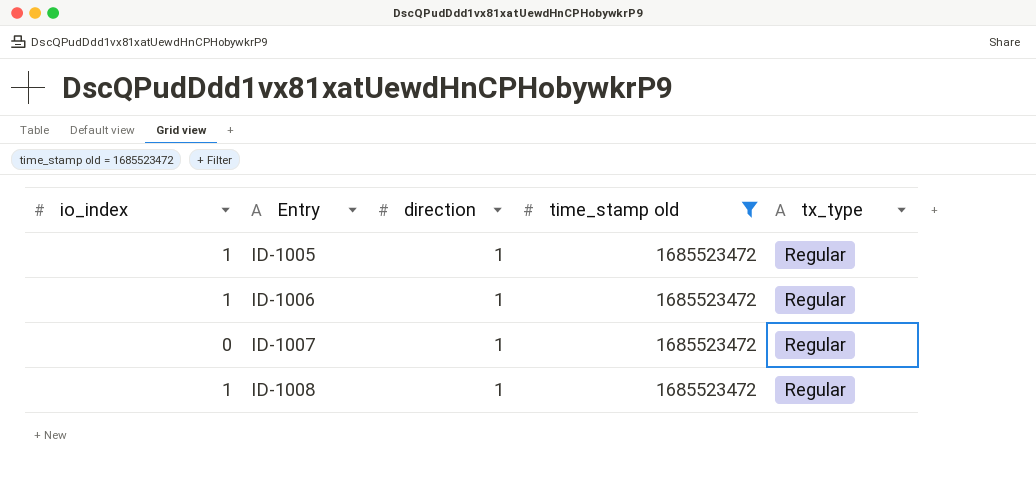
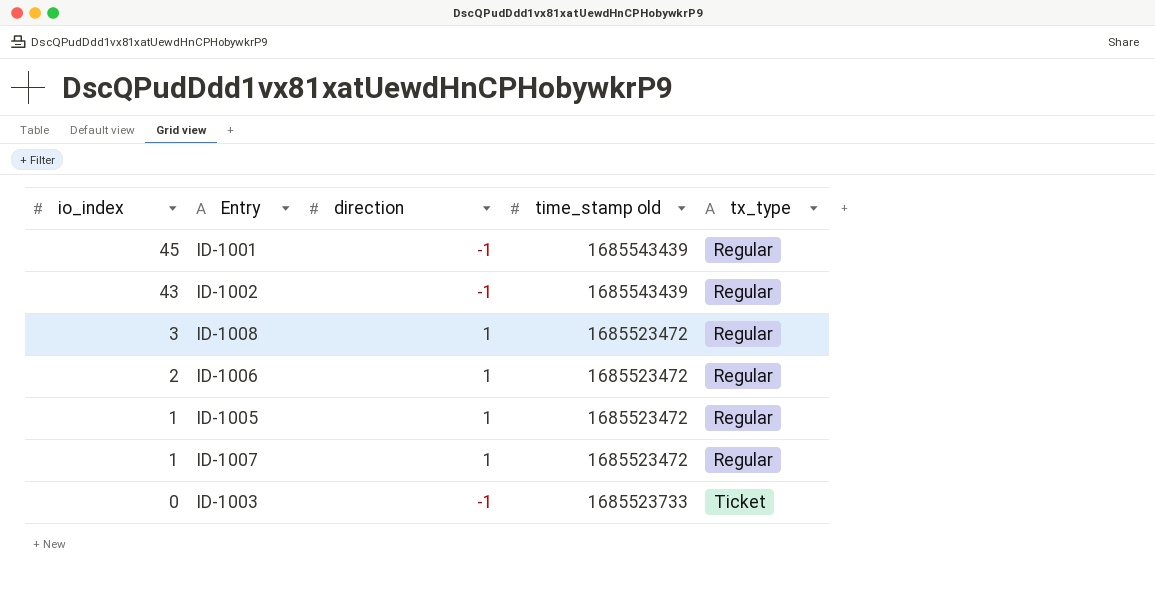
filter: time_stamp old = 1685523472 -> none
row order: Entry ascending -> io_index descending
ID-1008 | io_index: 1 -> 3
ID-1006 | io_index: 1 -> 2
ID-1007 | io_index: 0 -> 1

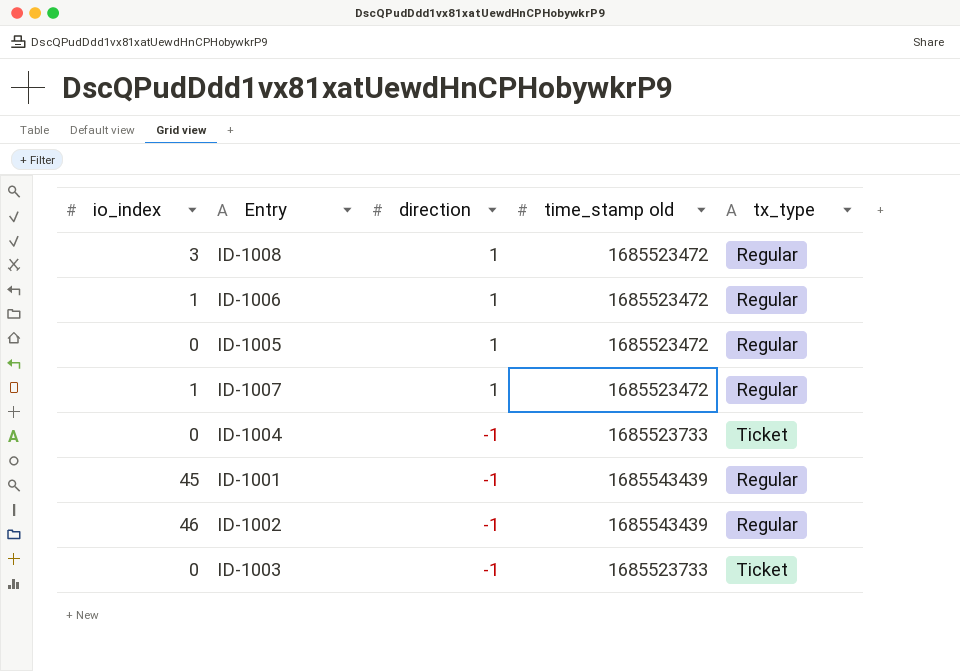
row order: io_index descending -> direction descending
ID-1006 | io_index: 2 -> 1
ID-1005 | io_index: 1 -> 0
row ID-1004: none -> 0 | -1 | 1685523733 | Ticket
ID-1002 | io_index: 43 -> 46

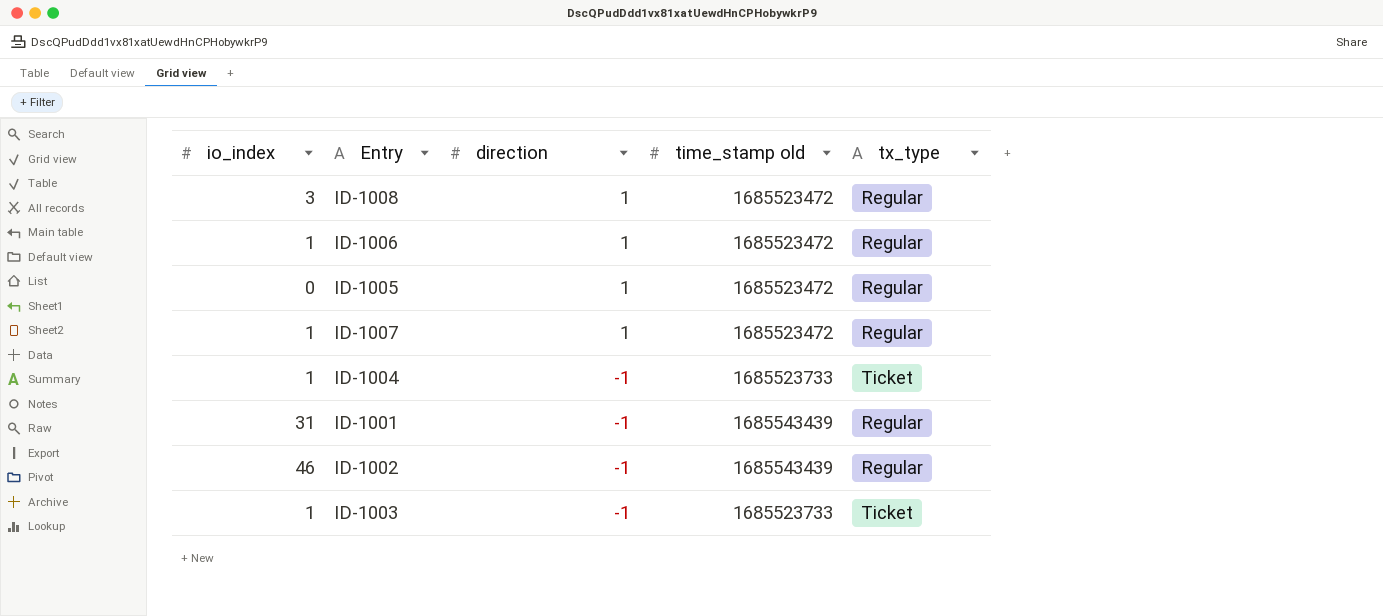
ID-1004 | io_index: 0 -> 1
ID-1001 | io_index: 45 -> 31
ID-1003 | io_index: 0 -> 1

